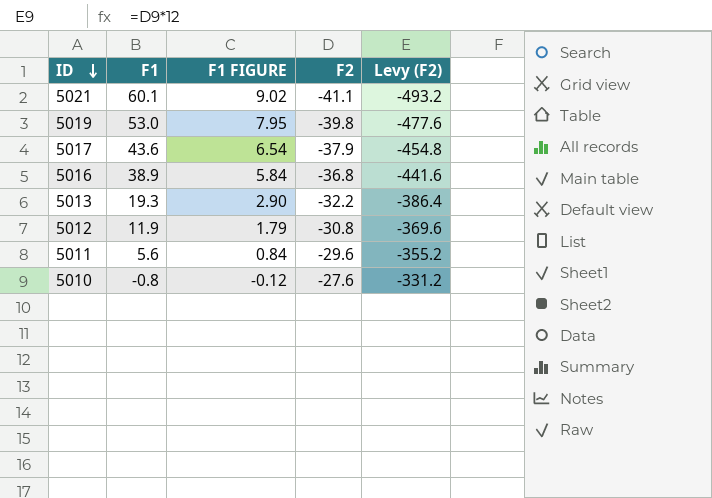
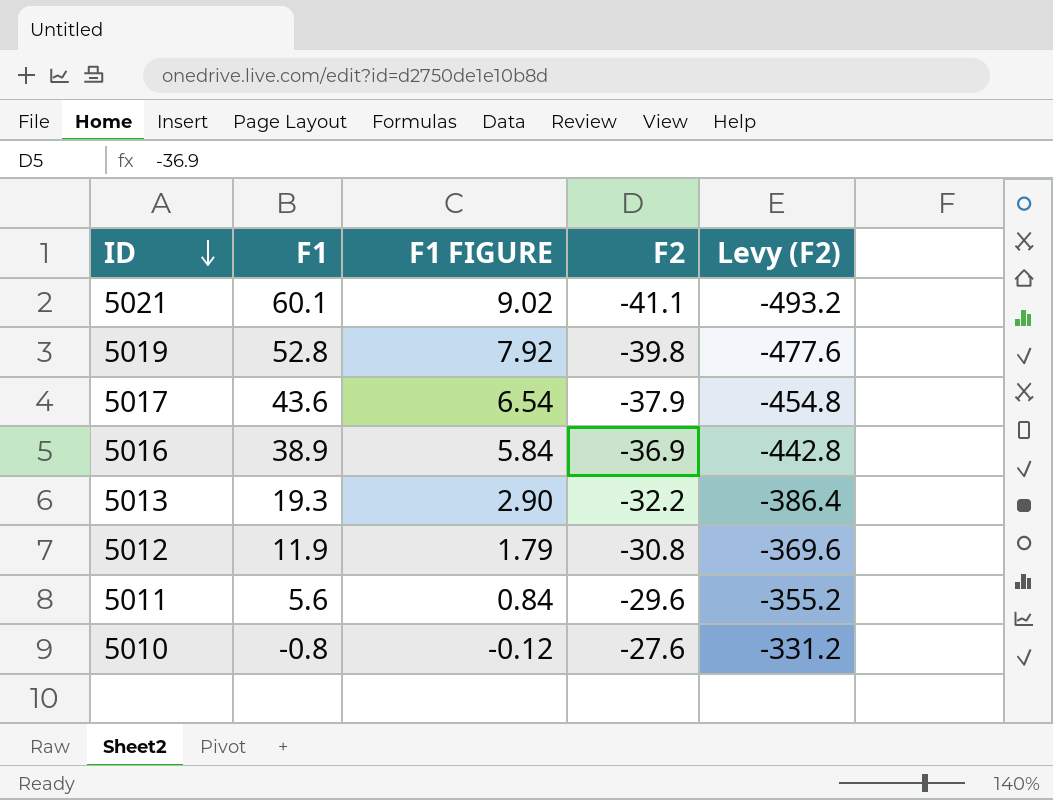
5019 | F1: 53.0 -> 52.8
5019 | F1 FIGURE: 7.95 -> 7.92
5016 | F2: -36.8 -> -36.9
5016 | Levy (F2): -441.6 -> -442.8

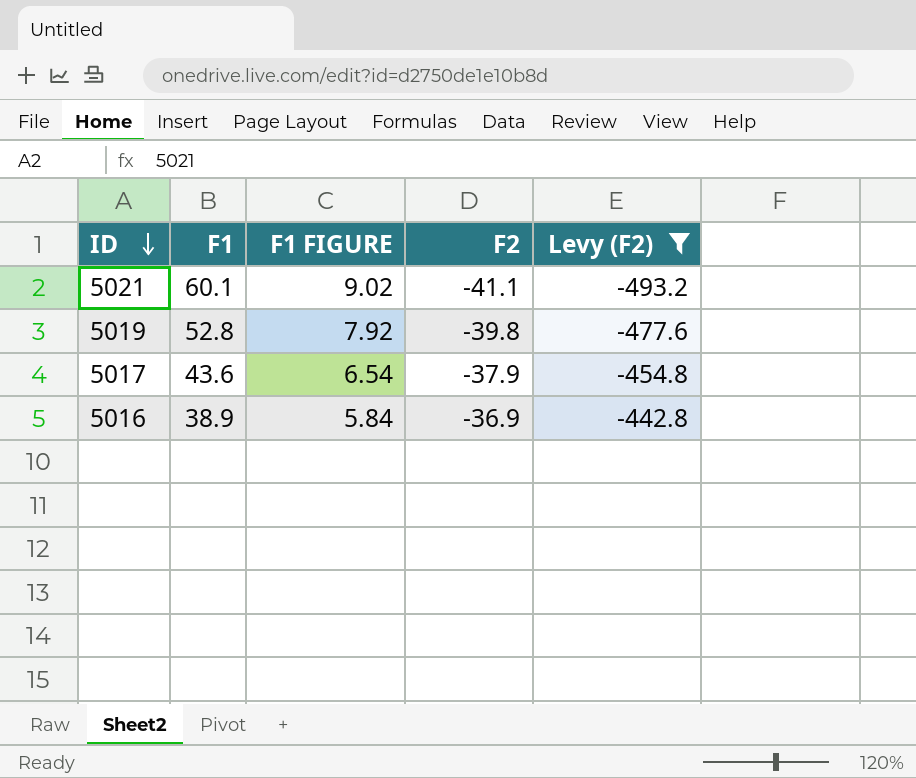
filter: none -> Levy (F2) <= -442.8

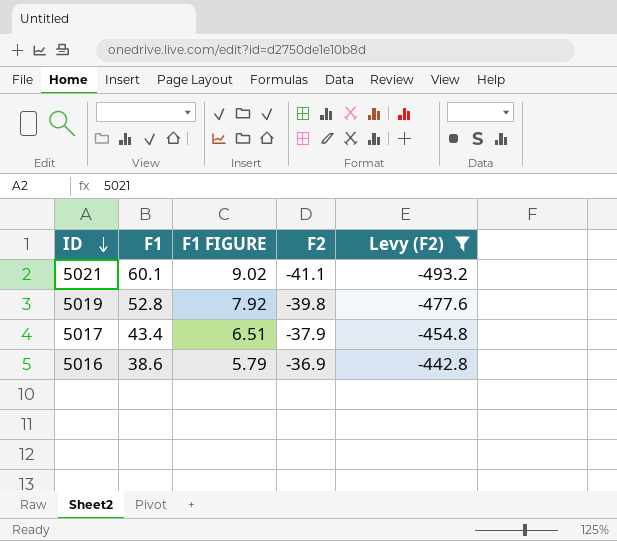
5017 | F1: 43.6 -> 43.4
5017 | F1 FIGURE: 6.54 -> 6.51
5016 | F1: 38.9 -> 38.6
5016 | F1 FIGURE: 5.84 -> 5.79

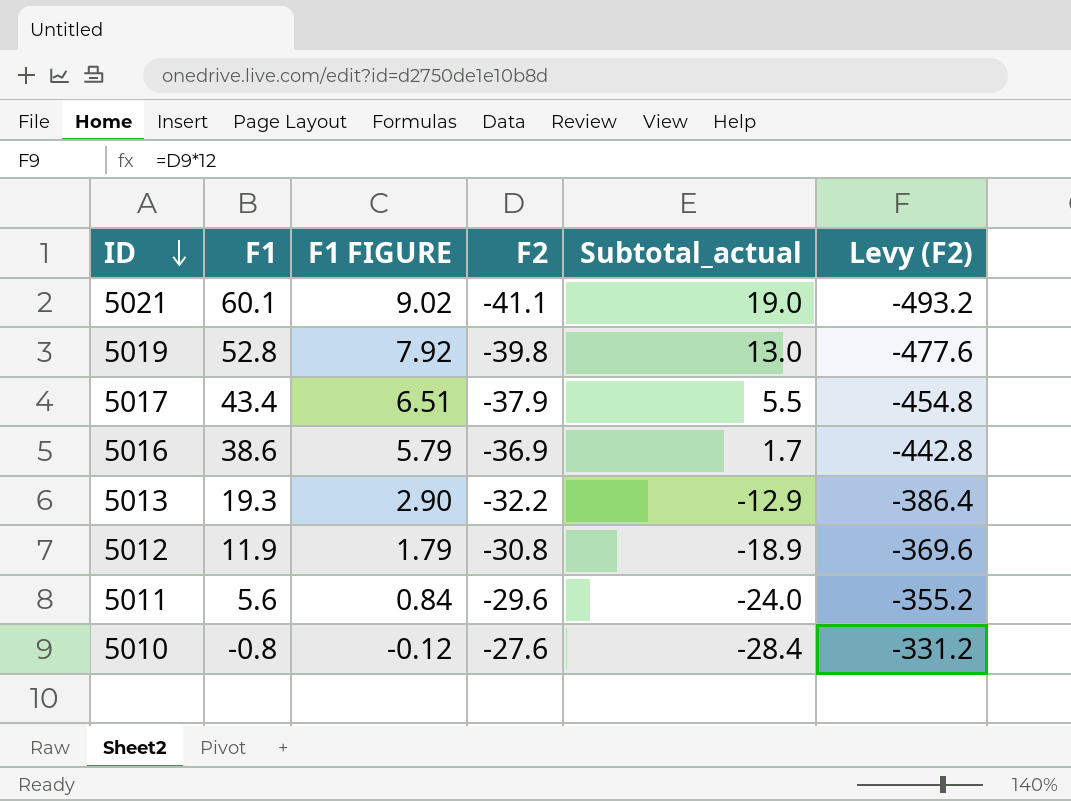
filter: Levy (F2) <= -442.8 -> none
column Subtotal_actual | formula: none -> [F1] + [F2]

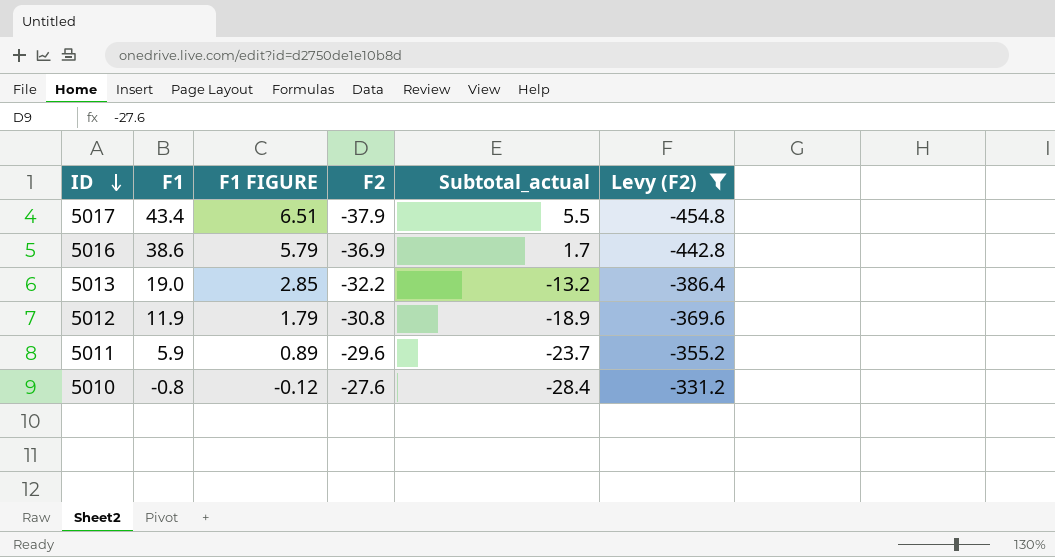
filter: none -> Levy (F2) >= -454.8
5013 | F1: 19.3 -> 19.0
5013 | F1 FIGURE: 2.90 -> 2.85
5013 | Subtotal_actual: -12.9 -> -13.2
5011 | F1: 5.6 -> 5.9
5011 | F1 FIGURE: 0.84 -> 0.89
5011 | Subtotal_actual: -24.0 -> -23.7

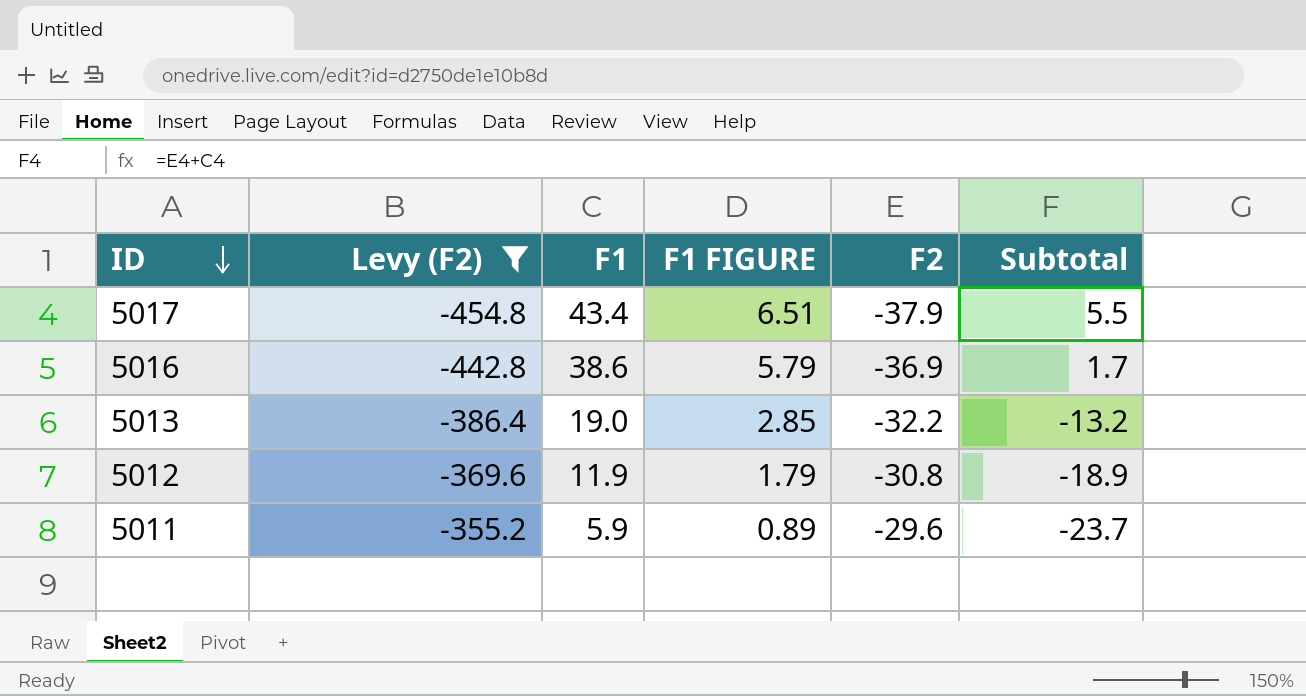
column Levy (F2) | position: 6 -> 2
column name: Subtotal_actual -> Subtotal
row 5010: -0.8 | -0.12 | -27.6 | -28.4 | -331.2 -> none

